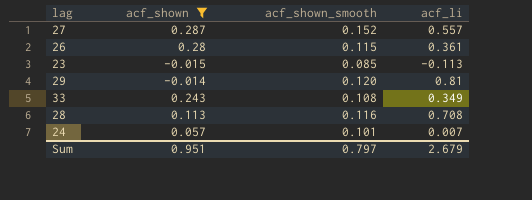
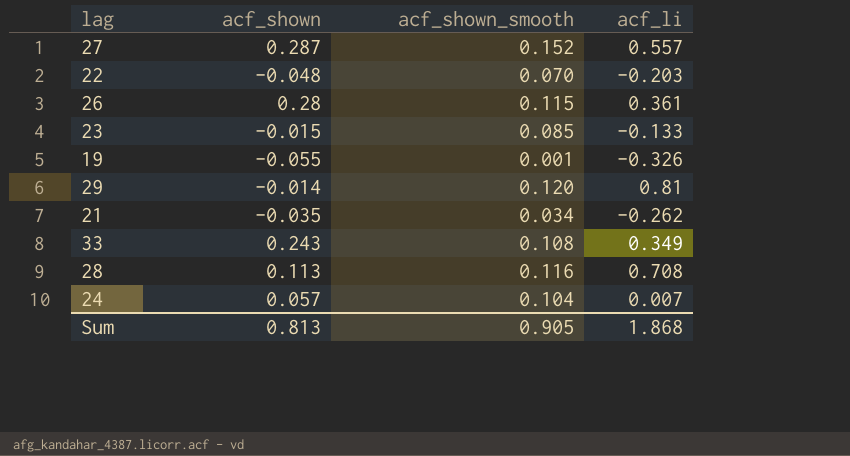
filter: acf_shown >= -0.015 -> none
23 | acf_li: -0.113 -> -0.133
24 | acf_shown_smooth: 0.101 -> 0.104
Sum | acf_shown: 0.951 -> 0.813
Sum | acf_shown_smooth: 0.797 -> 0.905
Sum | acf_li: 2.679 -> 1.868

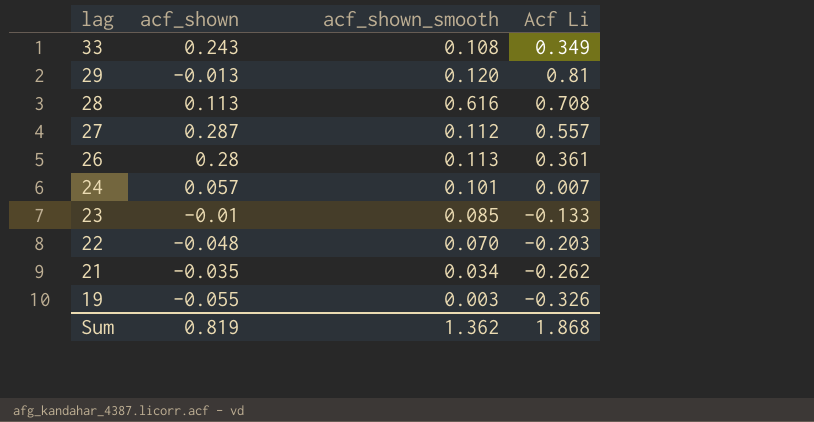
row order: none -> lag descending
column name: acf_li -> Acf Li
29 | acf_shown: -0.014 -> -0.013
28 | acf_shown_smooth: 0.116 -> 0.616
27 | acf_shown_smooth: 0.152 -> 0.112
26 | acf_shown_smooth: 0.115 -> 0.113
24 | acf_shown_smooth: 0.104 -> 0.101
23 | acf_shown: -0.015 -> -0.01
19 | acf_shown_smooth: 0.001 -> 0.003
Sum | acf_shown: 0.813 -> 0.819
Sum | acf_shown_smooth: 0.905 -> 1.362

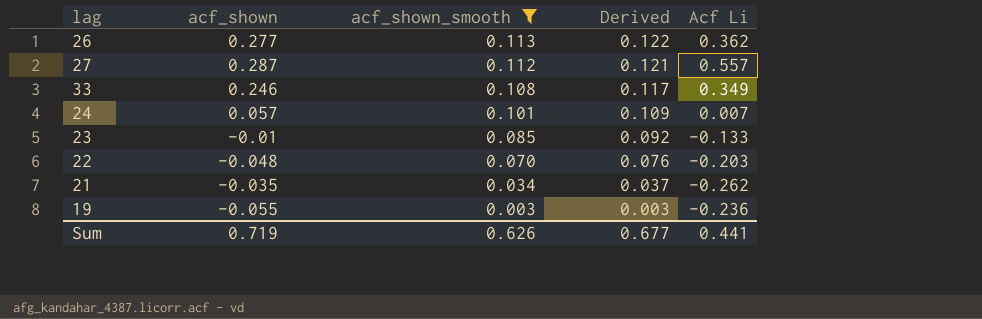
filter: none -> acf_shown_smooth <= 0.113
row order: lag descending -> acf_shown_smooth descending
column Derived | formula: none -> [acf_shown_smooth] * 1.08
26 | acf_shown: 0.28 -> 0.277
26 | Acf Li: 0.361 -> 0.362
33 | acf_shown: 0.243 -> 0.246
19 | Acf Li: -0.326 -> -0.236
Sum | acf_shown: 0.819 -> 0.719
Sum | acf_shown_smooth: 1.362 -> 0.626
Sum | Acf Li: 1.868 -> 0.441

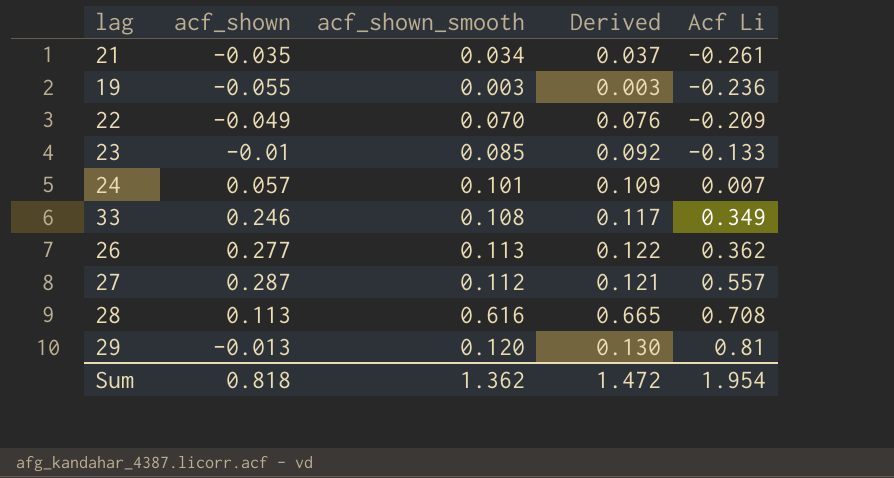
filter: acf_shown_smooth <= 0.113 -> none
row order: acf_shown_smooth descending -> Acf Li ascending
21 | Acf Li: -0.262 -> -0.261
22 | acf_shown: -0.048 -> -0.049
22 | Acf Li: -0.203 -> -0.209
Sum | acf_shown: 0.719 -> 0.818
Sum | acf_shown_smooth: 0.626 -> 1.362
Sum | Derived: 0.677 -> 1.472
Sum | Acf Li: 0.441 -> 1.954

